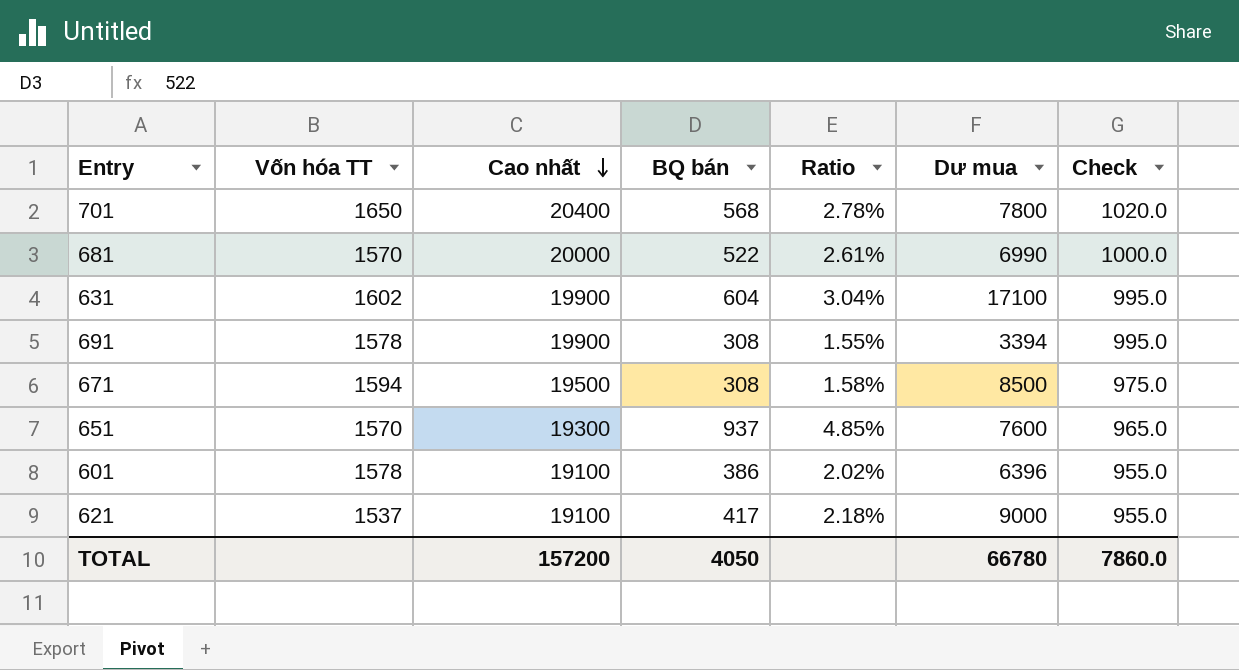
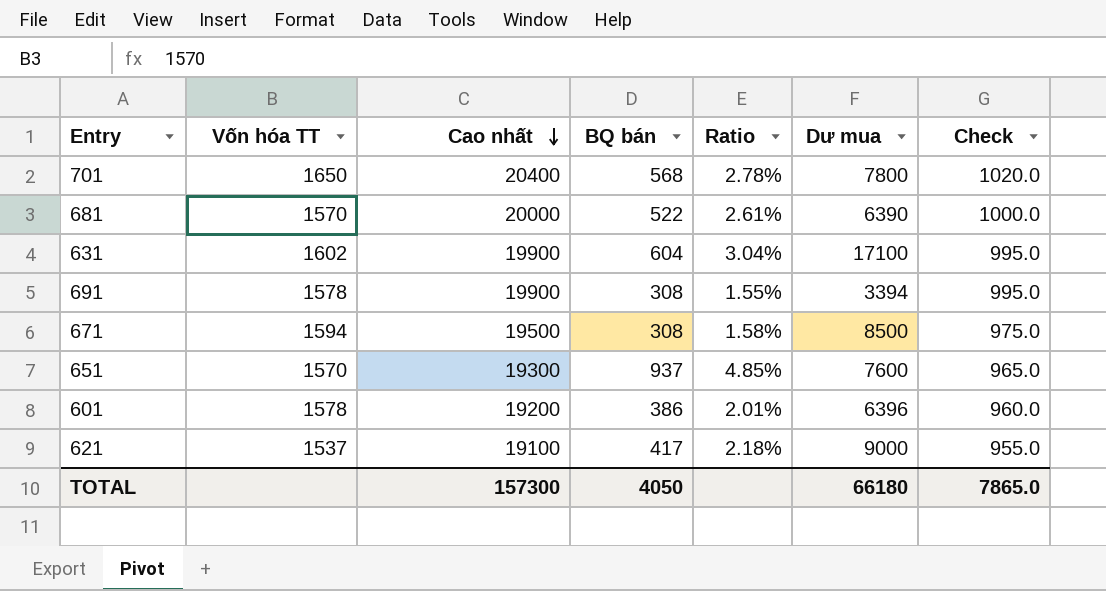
681 | Dư mua: 6990 -> 6390
601 | Cao nhất: 19100 -> 19200
601 | Ratio: 2.02% -> 2.01%
601 | Check: 955.0 -> 960.0
TOTAL | Cao nhất: 157200 -> 157300
TOTAL | Dư mua: 66780 -> 66180
TOTAL | Check: 7860.0 -> 7865.0

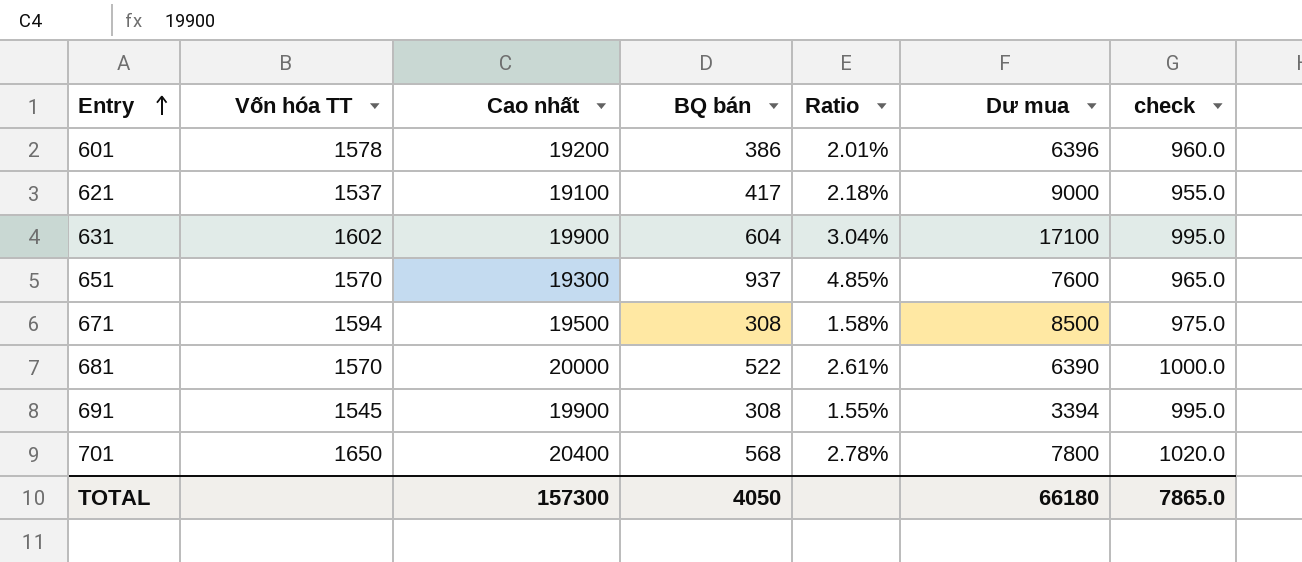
row order: Cao nhất descending -> Entry ascending
column name: Check -> check
691 | Vốn hóa TT: 1578 -> 1545

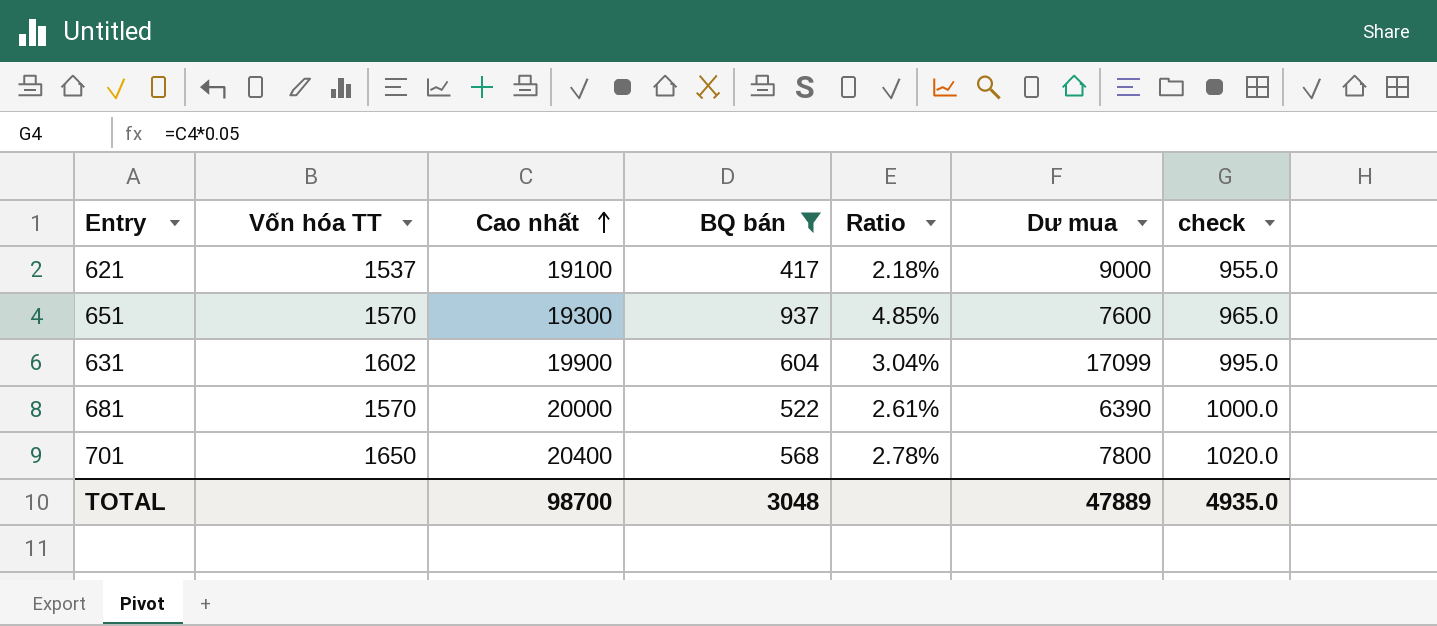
filter: none -> BQ bán >= 417
row order: Entry ascending -> Cao nhất ascending
631 | Dư mua: 17100 -> 17099
TOTAL | Cao nhất: 157300 -> 98700
TOTAL | BQ bán: 4050 -> 3048
TOTAL | Dư mua: 66180 -> 47889
TOTAL | check: 7865.0 -> 4935.0

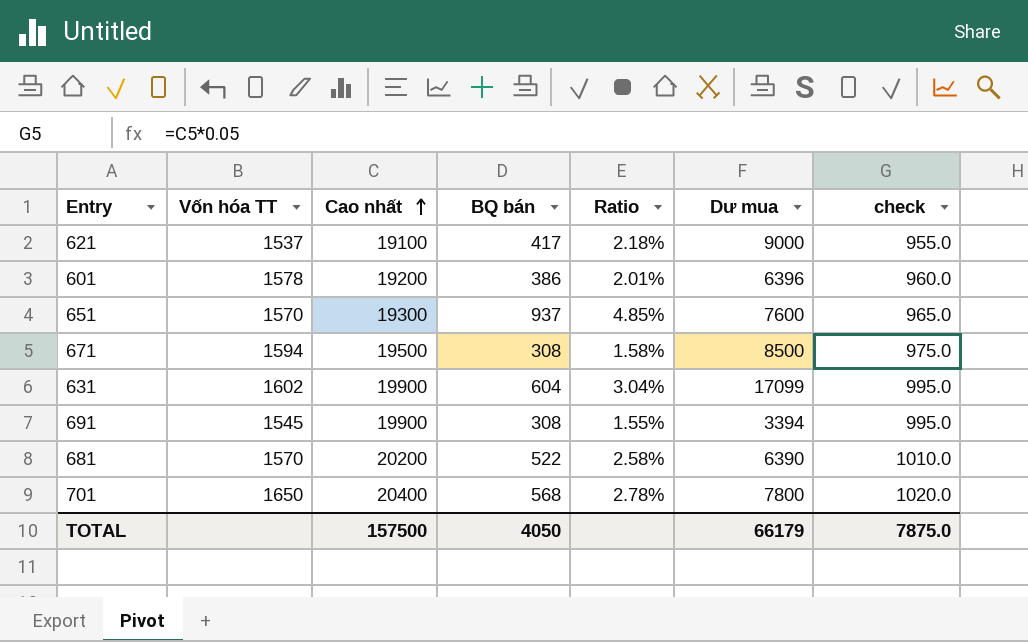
filter: BQ bán >= 417 -> none
681 | Cao nhất: 20000 -> 20200
681 | Ratio: 2.61% -> 2.58%
681 | check: 1000.0 -> 1010.0
TOTAL | Cao nhất: 98700 -> 157500
TOTAL | BQ bán: 3048 -> 4050
TOTAL | Dư mua: 47889 -> 66179
TOTAL | check: 4935.0 -> 7875.0

